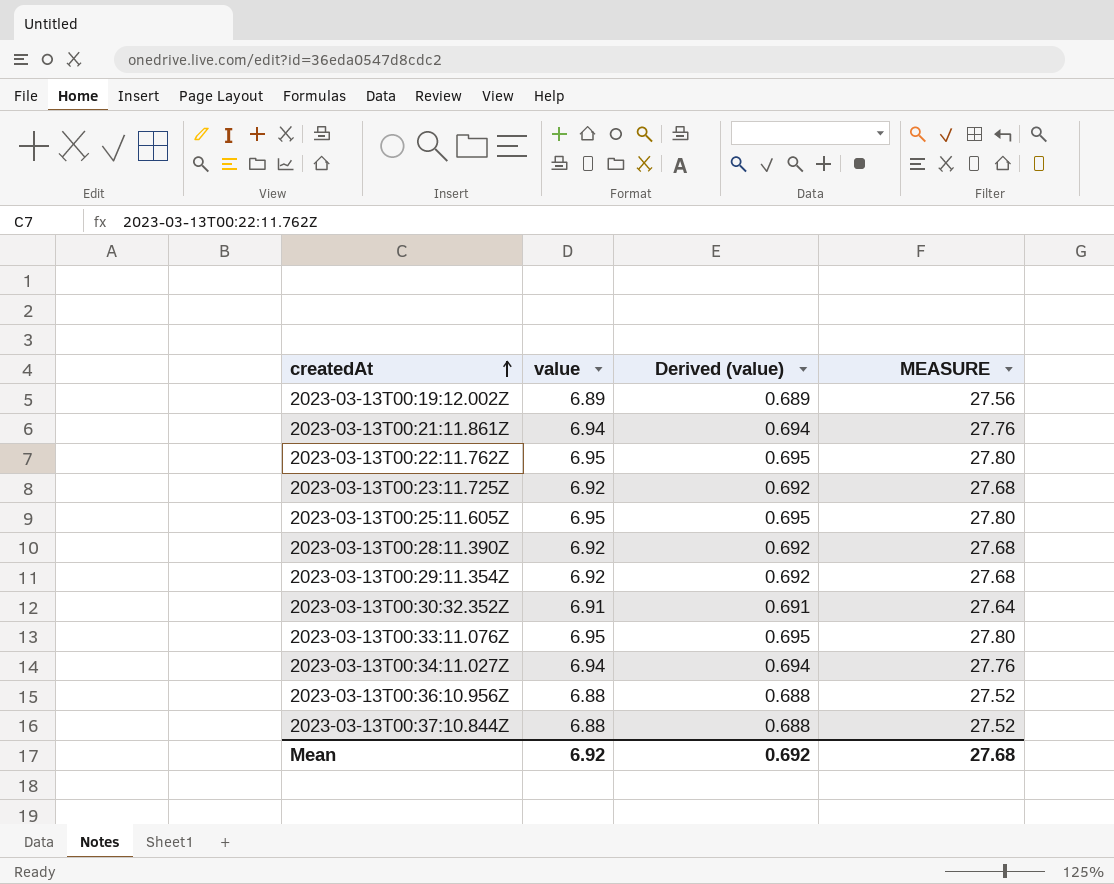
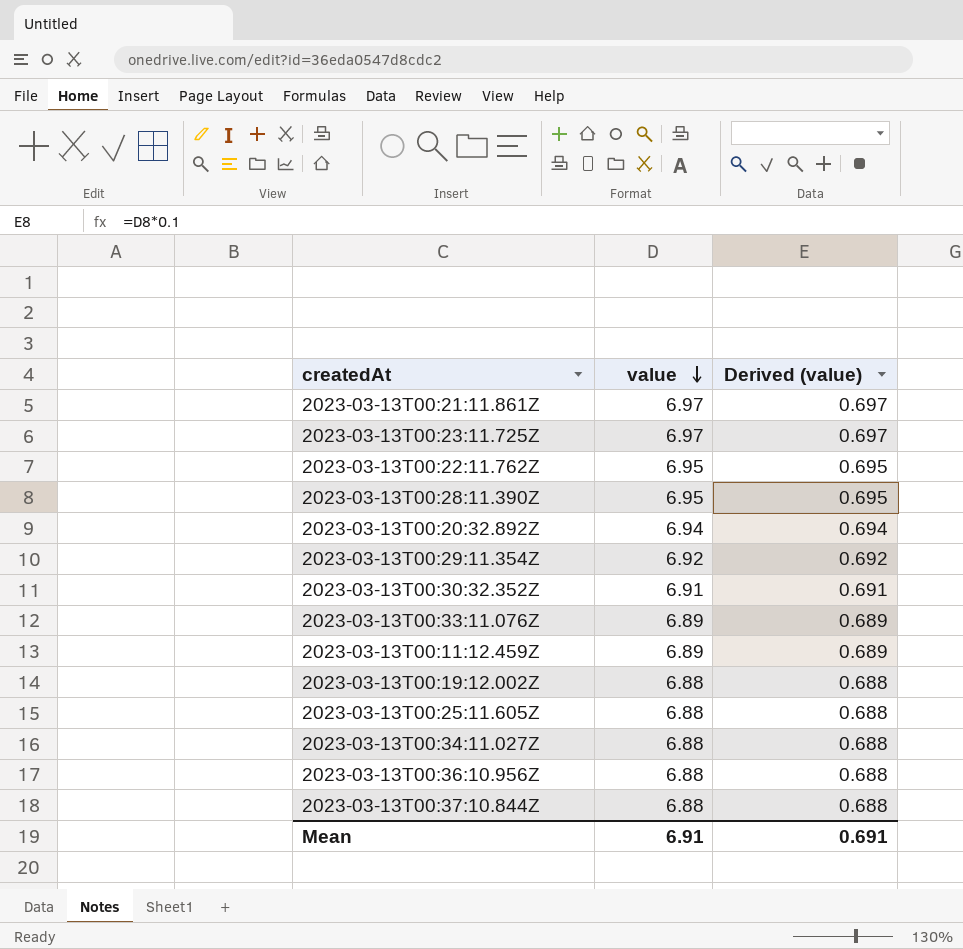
row order: createdAt ascending -> value descending
column MEASURE | formula: [value] * 4 -> none
2023-03-13T00:21:11.861Z | value: 6.94 -> 6.97
2023-03-13T00:21:11.861Z | Derived (value): 0.694 -> 0.697
2023-03-13T00:23:11.725Z | value: 6.92 -> 6.97
2023-03-13T00:23:11.725Z | Derived (value): 0.692 -> 0.697
2023-03-13T00:28:11.390Z | value: 6.92 -> 6.95
2023-03-13T00:28:11.390Z | Derived (value): 0.692 -> 0.695
row 2023-03-13T00:20:32.892Z: none -> 6.94 | 0.694
2023-03-13T00:33:11.076Z | value: 6.95 -> 6.89
2023-03-13T00:33:11.076Z | Derived (value): 0.695 -> 0.689
row 2023-03-13T00:11:12.459Z: none -> 6.89 | 0.689
2023-03-13T00:19:12.002Z | value: 6.89 -> 6.88
2023-03-13T00:19:12.002Z | Derived (value): 0.689 -> 0.688
2023-03-13T00:25:11.605Z | value: 6.95 -> 6.88
2023-03-13T00:25:11.605Z | Derived (value): 0.695 -> 0.688
2023-03-13T00:34:11.027Z | value: 6.94 -> 6.88
2023-03-13T00:34:11.027Z | Derived (value): 0.694 -> 0.688
Mean | value: 6.92 -> 6.91
Mean | Derived (value): 0.692 -> 0.691

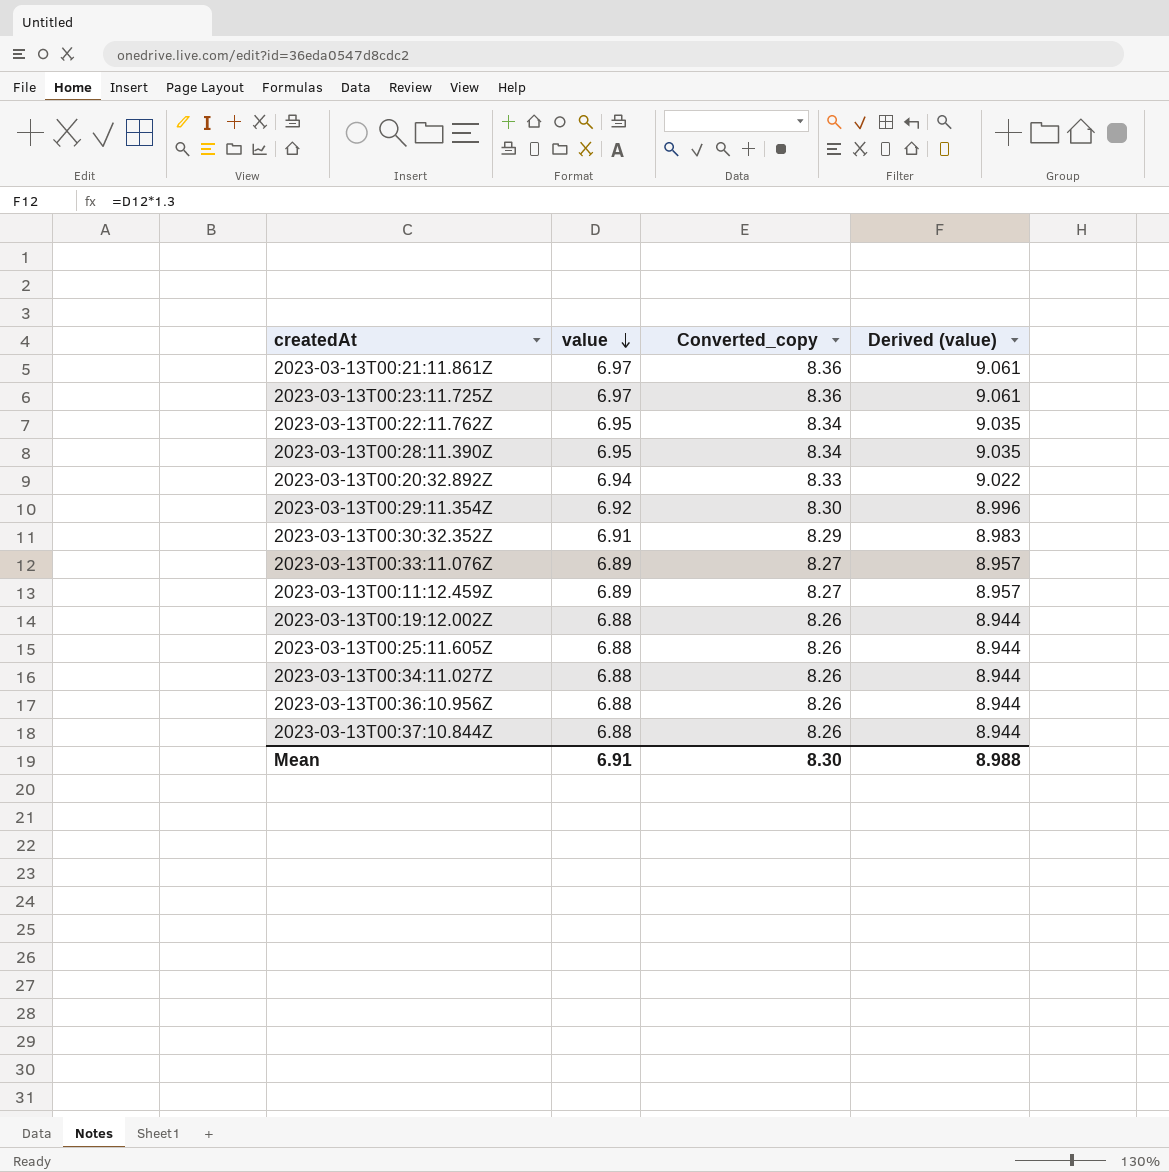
column Converted_copy | formula: none -> [value] * 1.2
column Derived (value) | formula: [value] * 0.1 -> [value] * 1.3
Mean | Derived (value): 0.691 -> 8.988

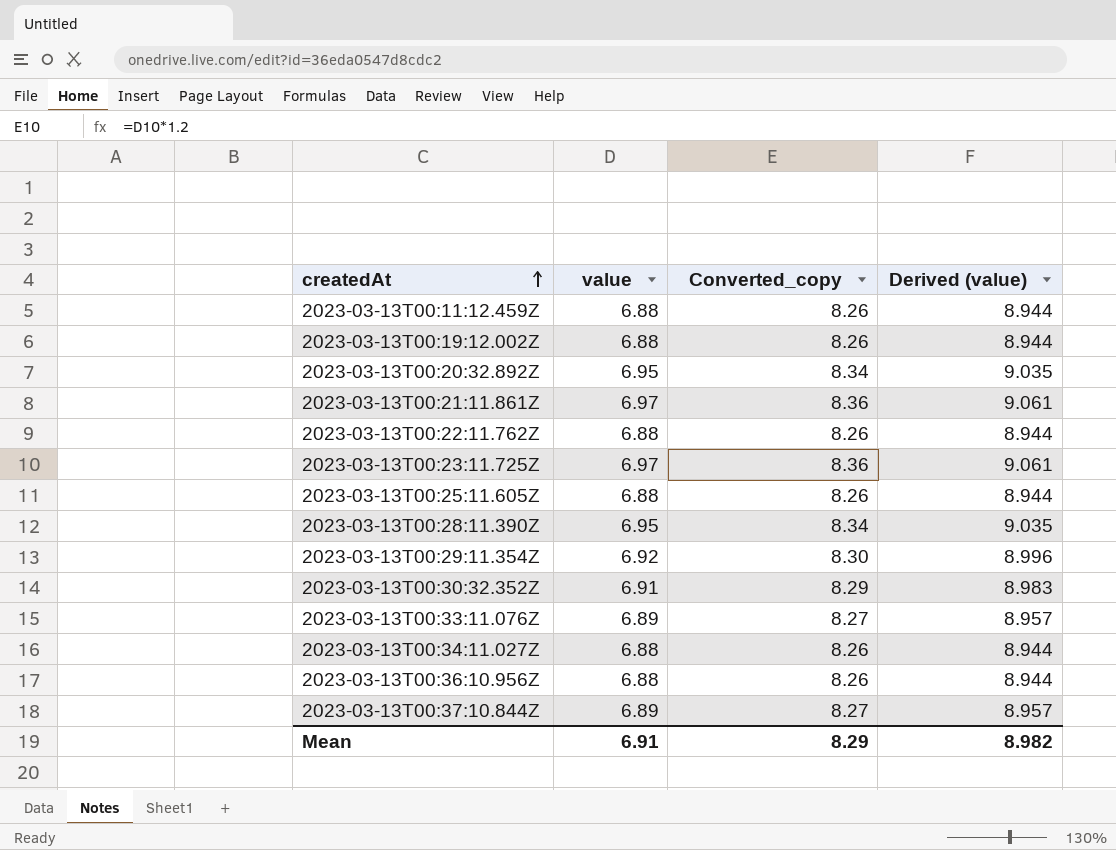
row order: value descending -> createdAt ascending
2023-03-13T00:11:12.459Z | value: 6.89 -> 6.88
2023-03-13T00:11:12.459Z | Converted_copy: 8.27 -> 8.26
2023-03-13T00:11:12.459Z | Derived (value): 8.957 -> 8.944
2023-03-13T00:20:32.892Z | value: 6.94 -> 6.95
2023-03-13T00:20:32.892Z | Converted_copy: 8.33 -> 8.34
2023-03-13T00:20:32.892Z | Derived (value): 9.022 -> 9.035
2023-03-13T00:22:11.762Z | value: 6.95 -> 6.88
2023-03-13T00:22:11.762Z | Converted_copy: 8.34 -> 8.26
2023-03-13T00:22:11.762Z | Derived (value): 9.035 -> 8.944
2023-03-13T00:37:10.844Z | value: 6.88 -> 6.89
2023-03-13T00:37:10.844Z | Converted_copy: 8.26 -> 8.27
2023-03-13T00:37:10.844Z | Derived (value): 8.944 -> 8.957
Mean | Converted_copy: 8.30 -> 8.29
Mean | Derived (value): 8.988 -> 8.982

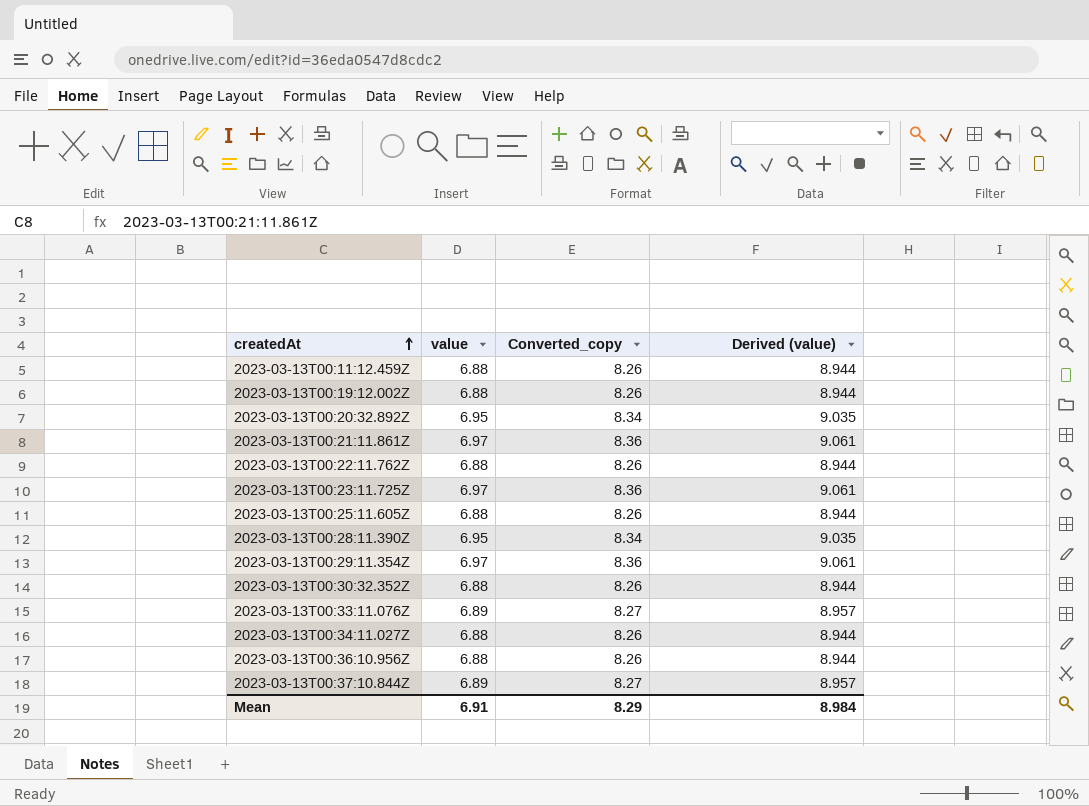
2023-03-13T00:29:11.354Z | value: 6.92 -> 6.97
2023-03-13T00:29:11.354Z | Converted_copy: 8.30 -> 8.36
2023-03-13T00:29:11.354Z | Derived (value): 8.996 -> 9.061
2023-03-13T00:30:32.352Z | value: 6.91 -> 6.88
2023-03-13T00:30:32.352Z | Converted_copy: 8.29 -> 8.26
2023-03-13T00:30:32.352Z | Derived (value): 8.983 -> 8.944
Mean | Derived (value): 8.982 -> 8.984

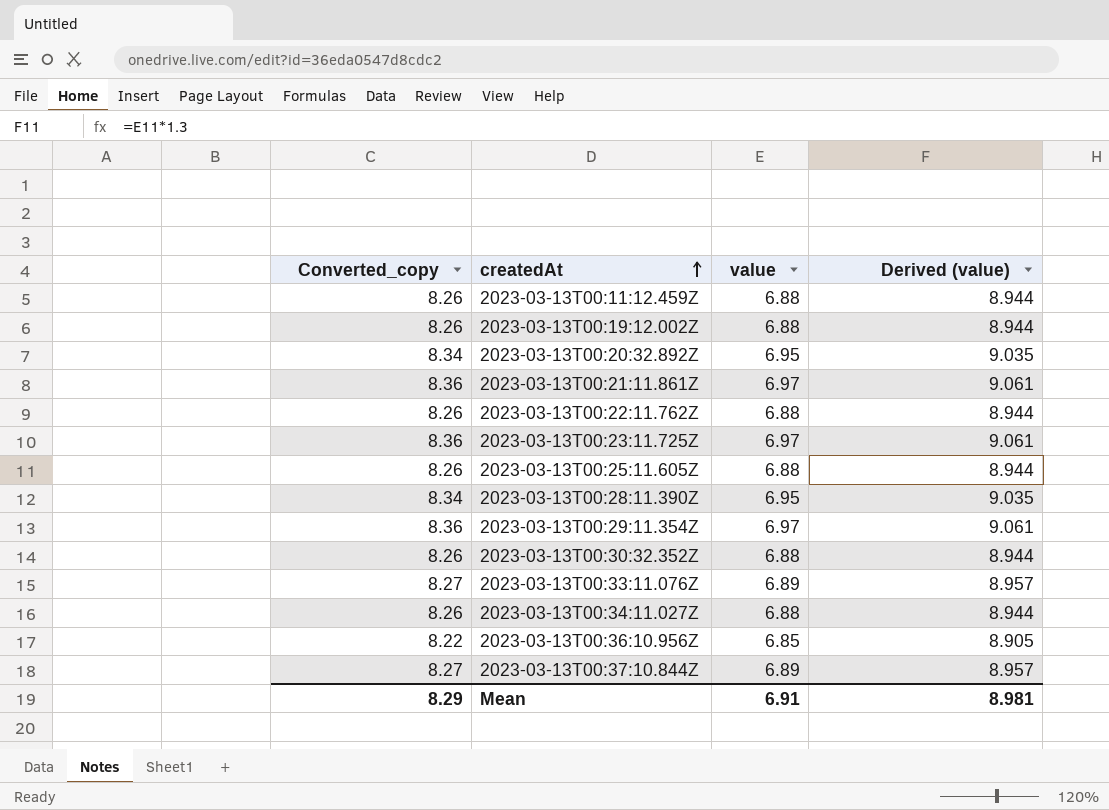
column Converted_copy | position: 3 -> 1
2023-03-13T00:36:10.956Z | Converted_copy: 8.26 -> 8.22
2023-03-13T00:36:10.956Z | value: 6.88 -> 6.85
2023-03-13T00:36:10.956Z | Derived (value): 8.944 -> 8.905
Mean | Derived (value): 8.984 -> 8.981

